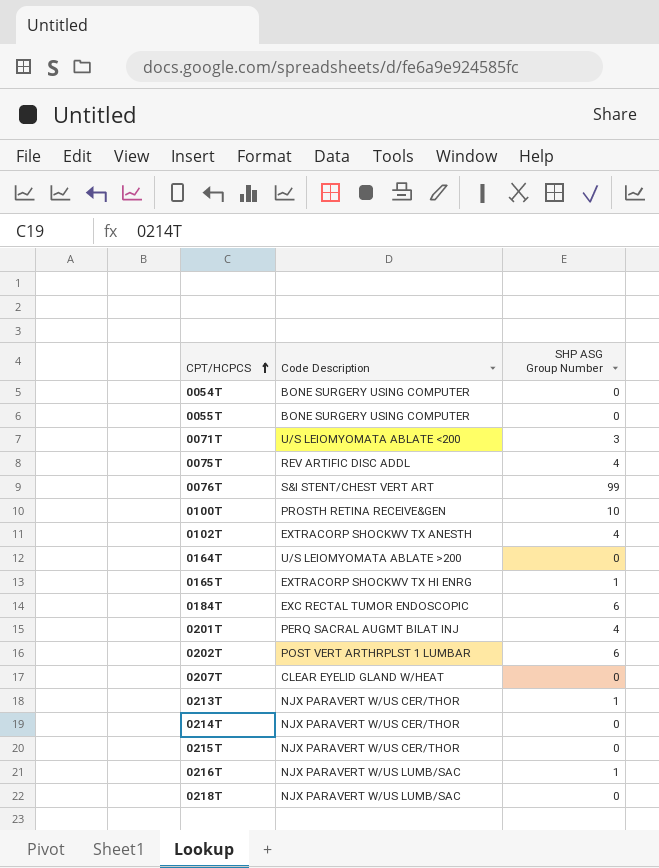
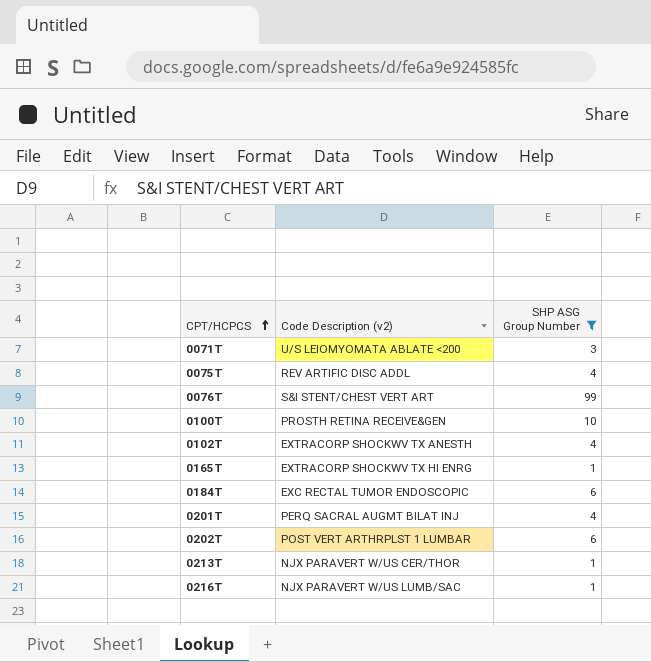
filter: none -> SHP ASG Group Number != 0
column name: Code Description -> Code Description (v2)

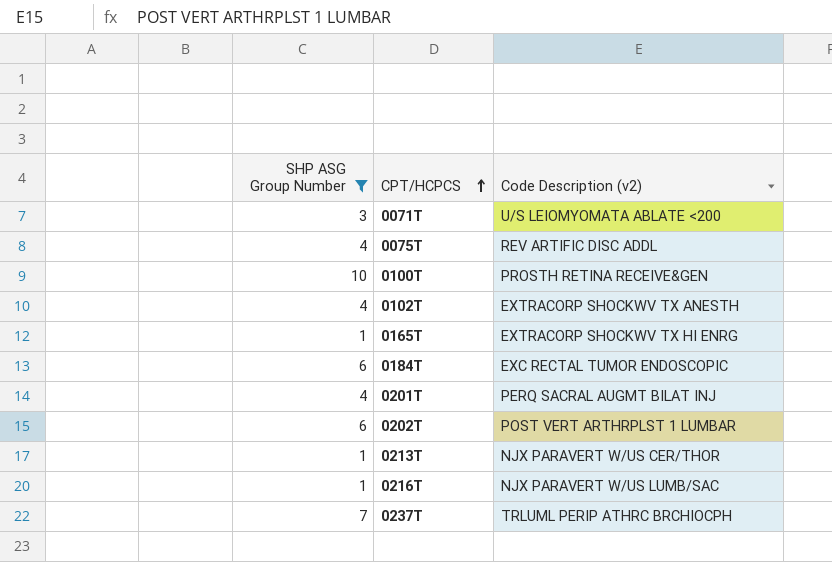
column SHP ASG Group Number | position: 3 -> 1
row 0076T: S&I STENT/CHEST VERT ART | 99 -> none
row 0237T: none -> 7 | TRLUML PERIP ATHRC BRCHIOCPH

